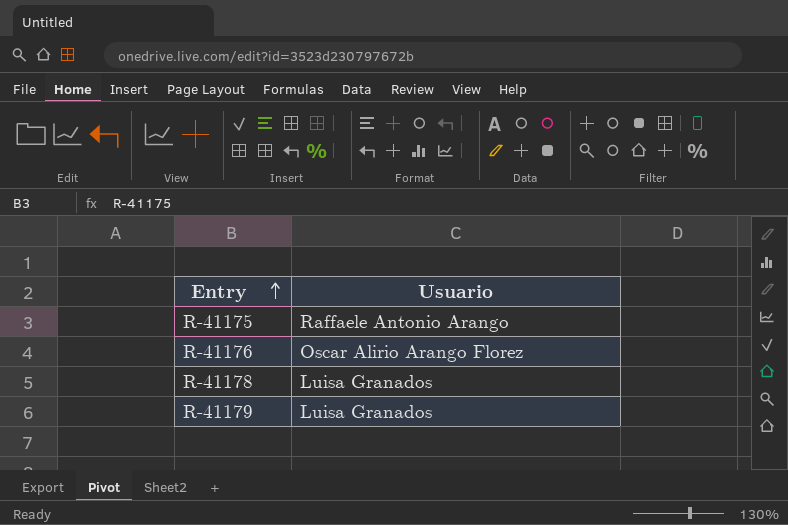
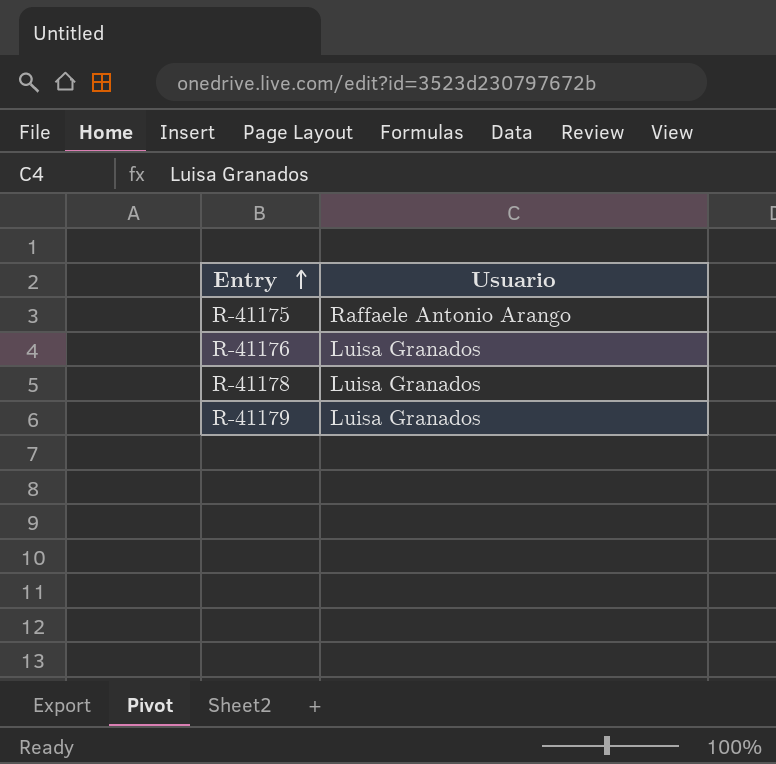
R-41176 | Usuario: Oscar Alirio Arango Florez -> Luisa Granados

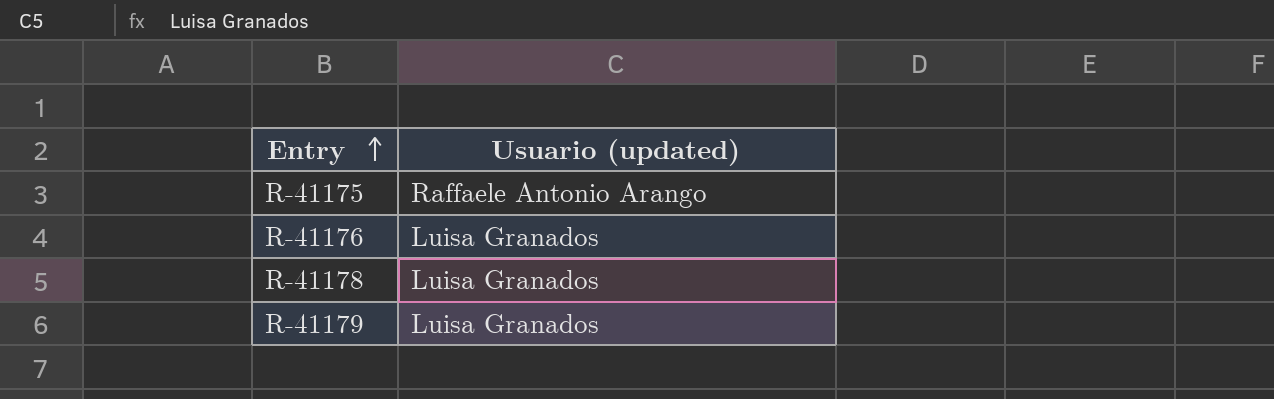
column name: Usuario -> Usuario (updated)

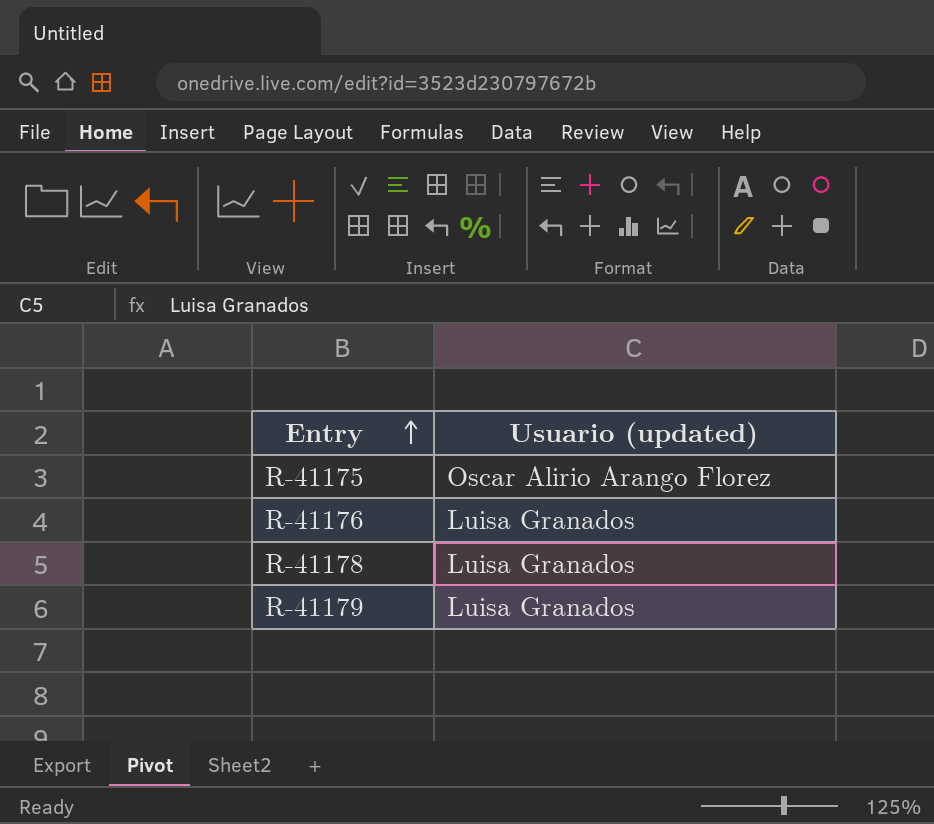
R-41175 | Usuario (updated): Raffaele Antonio Arango -> Oscar Alirio Arango Florez

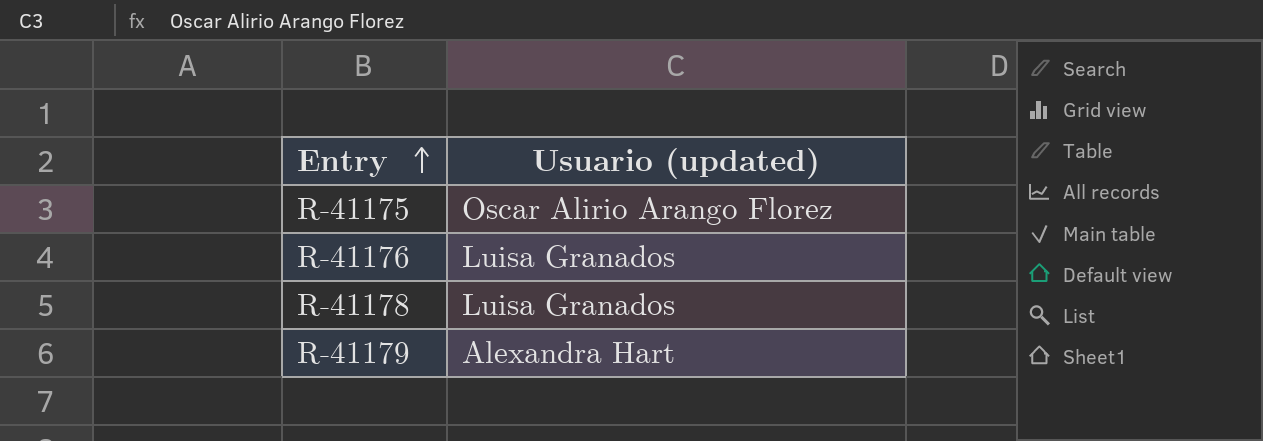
R-41179 | Usuario (updated): Luisa Granados -> Alexandra Hart

